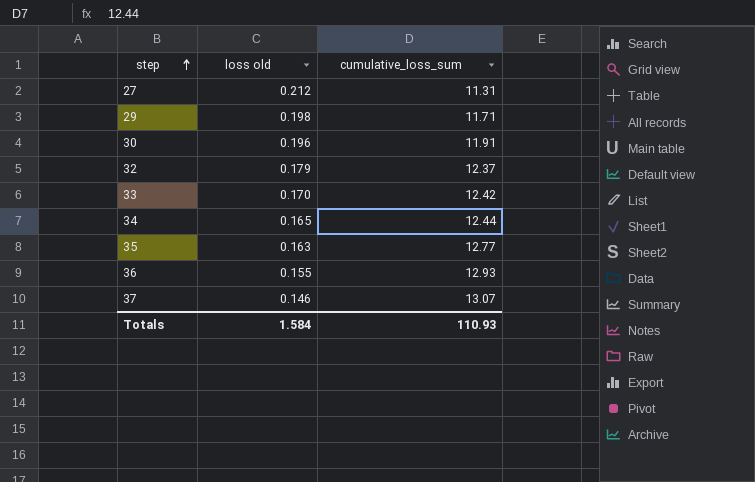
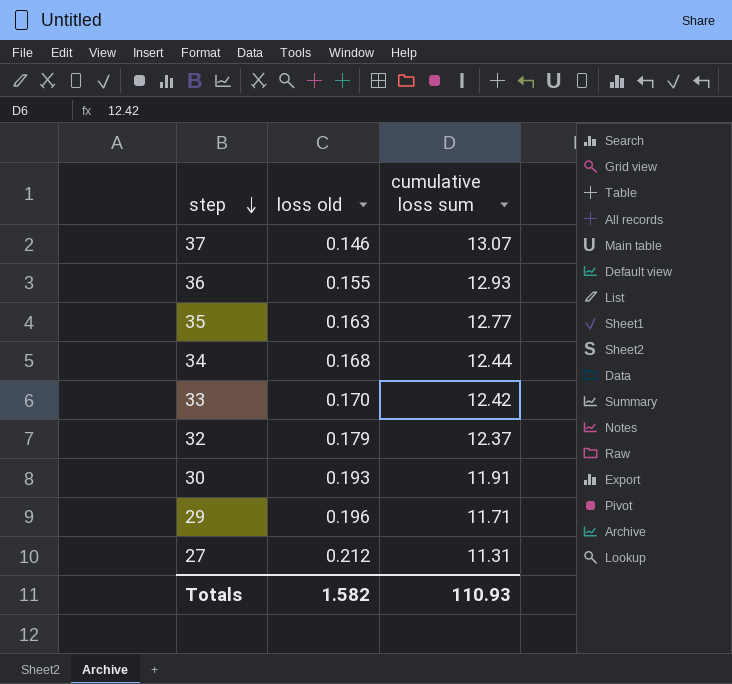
row order: step ascending -> step descending
column name: cumulative_loss_sum -> cumulative loss sum
34 | loss old: 0.165 -> 0.168
30 | loss old: 0.196 -> 0.193
29 | loss old: 0.198 -> 0.196
Totals | loss old: 1.584 -> 1.582

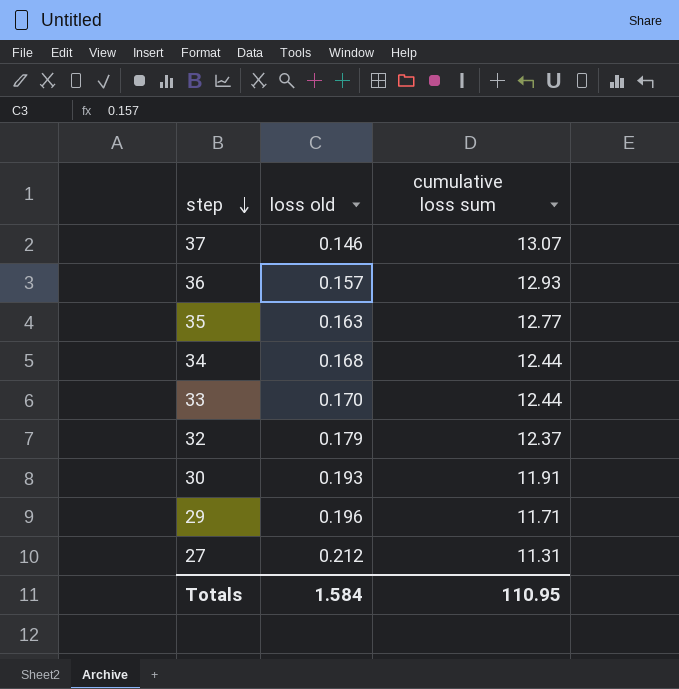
36 | loss old: 0.155 -> 0.157
33 | cumulative loss sum: 12.42 -> 12.44
Totals | loss old: 1.582 -> 1.584
Totals | cumulative loss sum: 110.93 -> 110.95

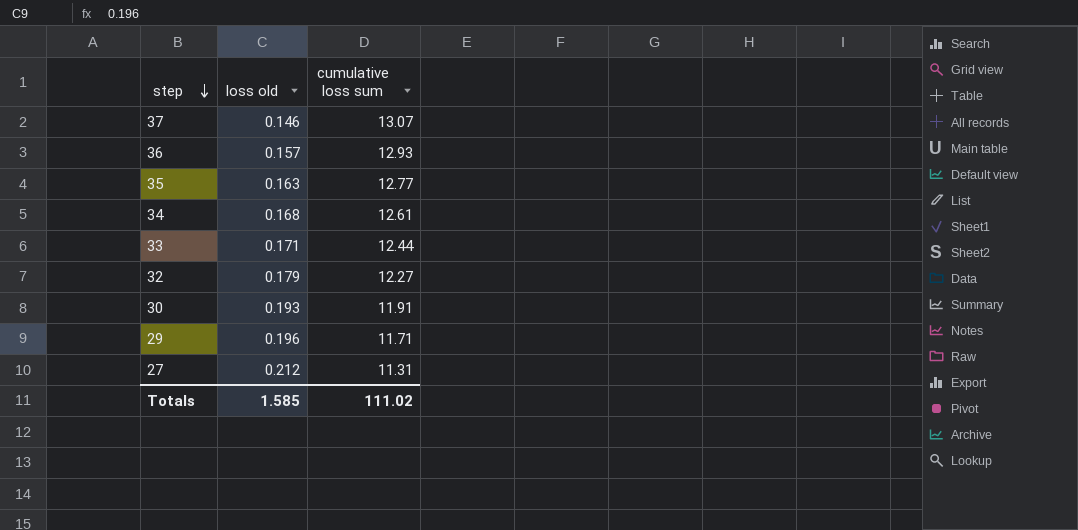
34 | cumulative loss sum: 12.44 -> 12.61
33 | loss old: 0.170 -> 0.171
32 | cumulative loss sum: 12.37 -> 12.27
Totals | loss old: 1.584 -> 1.585
Totals | cumulative loss sum: 110.95 -> 111.02

